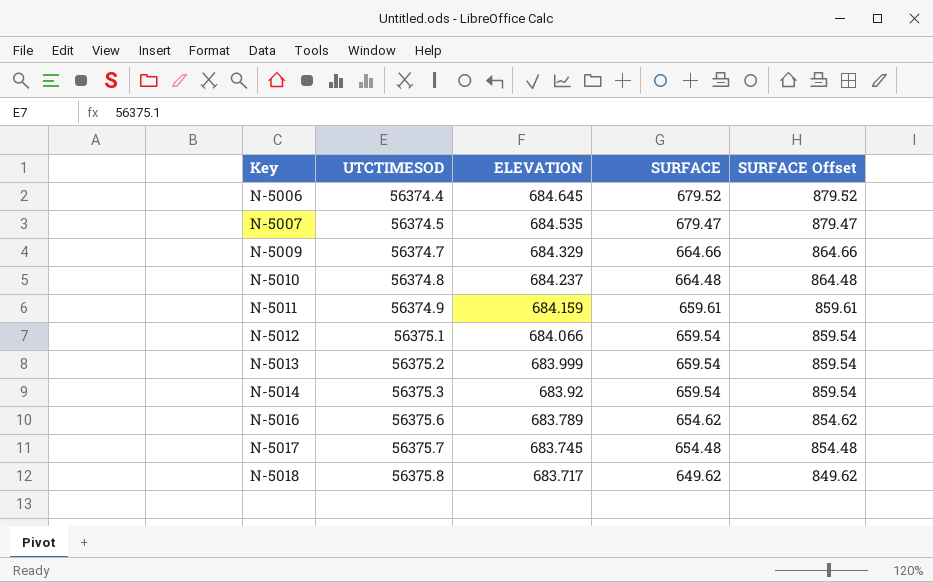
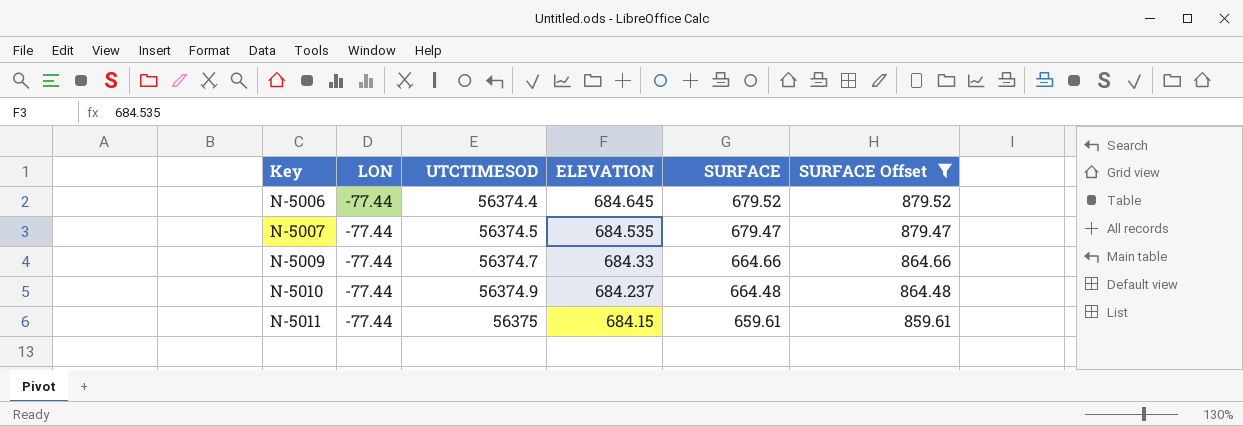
filter: none -> SURFACE Offset >= 859.61
column LON | position: none -> 2
N-5009 | ELEVATION: 684.329 -> 684.33
N-5010 | UTCTIMESOD: 56374.8 -> 56374.9
N-5011 | UTCTIMESOD: 56374.9 -> 56375
N-5011 | ELEVATION: 684.159 -> 684.15

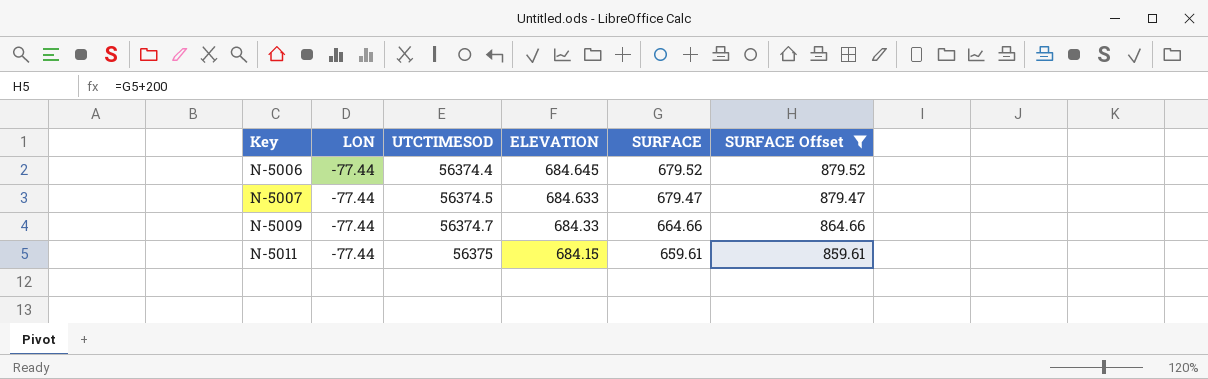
row N-5010: -77.44 | 56374.9 | 684.237 | 664.48 | 864.48 -> none
N-5007 | ELEVATION: 684.535 -> 684.633

